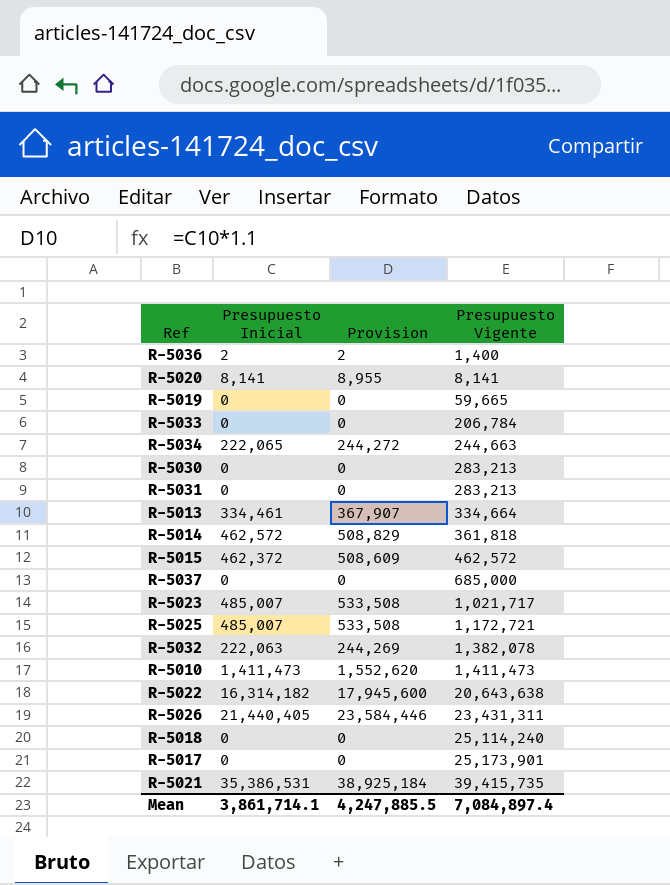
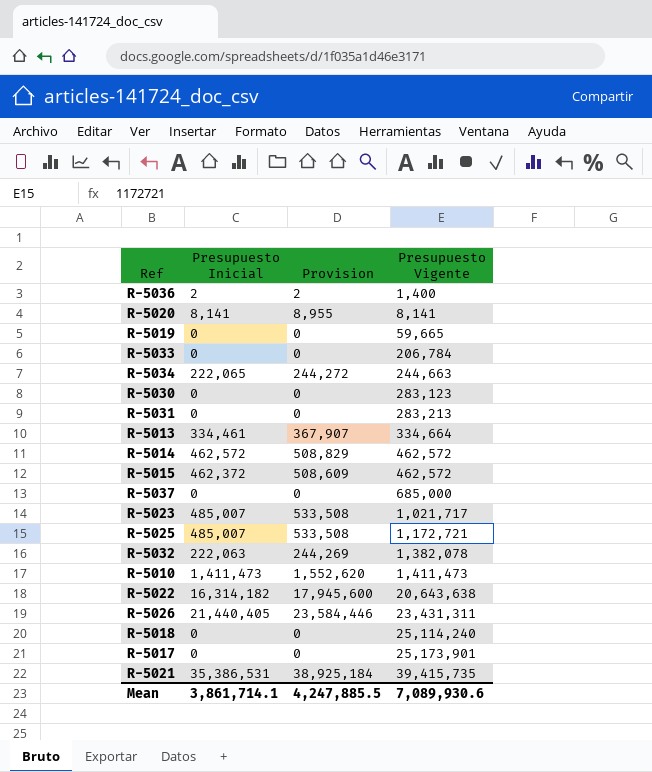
R-5030 | Presupuesto Vigente: 283,213 -> 283,123
R-5014 | Presupuesto Vigente: 361,818 -> 462,572
Mean | Presupuesto Vigente: 7,084,897.4 -> 7,089,930.6

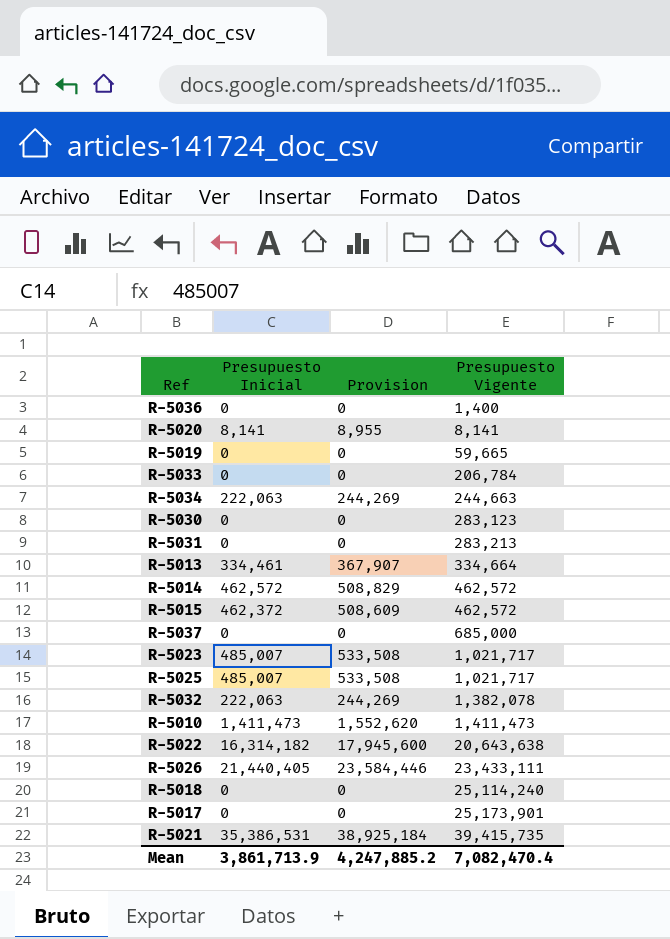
R-5036 | Presupuesto Inicial: 2 -> 0
R-5036 | Provision: 2 -> 0
R-5034 | Presupuesto Inicial: 222,065 -> 222,063
R-5034 | Provision: 244,272 -> 244,269
R-5025 | Presupuesto Vigente: 1,172,721 -> 1,021,717
R-5026 | Presupuesto Vigente: 23,431,311 -> 23,433,111
Mean | Presupuesto Inicial: 3,861,714.1 -> 3,861,713.9
Mean | Provision: 4,247,885.5 -> 4,247,885.2
Mean | Presupuesto Vigente: 7,089,930.6 -> 7,082,470.4

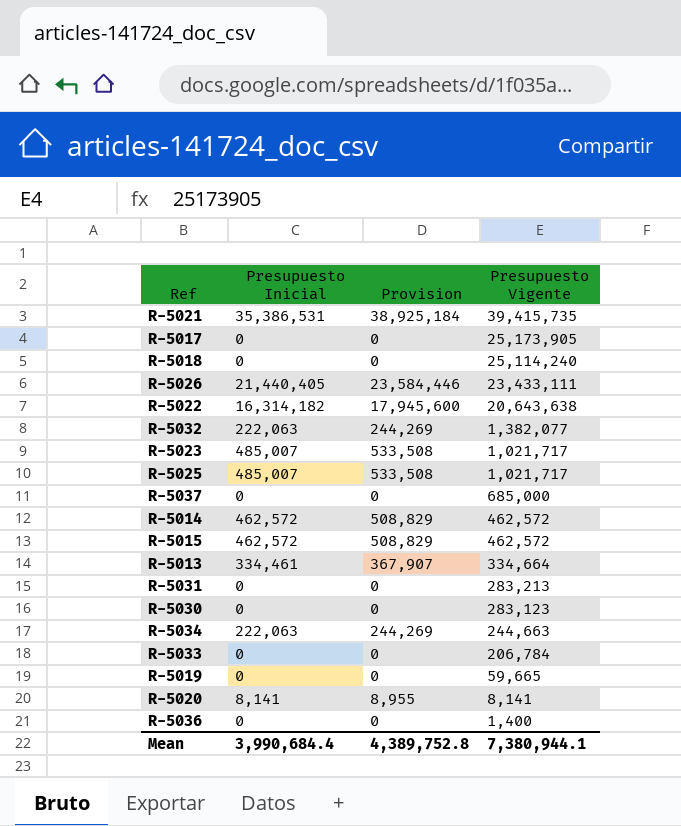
row order: Presupuesto Vigente ascending -> Presupuesto Vigente descending
row R-5010: 1,411,473 | 1,552,620 | 1,411,473 -> none
R-5017 | Presupuesto Vigente: 25,173,901 -> 25,173,905
R-5032 | Presupuesto Vigente: 1,382,078 -> 1,382,077
R-5015 | Presupuesto Inicial: 462,372 -> 462,572
R-5015 | Provision: 508,609 -> 508,829
Mean | Presupuesto Inicial: 3,861,713.9 -> 3,990,684.4
Mean | Provision: 4,247,885.2 -> 4,389,752.8
Mean | Presupuesto Vigente: 7,082,470.4 -> 7,380,944.1

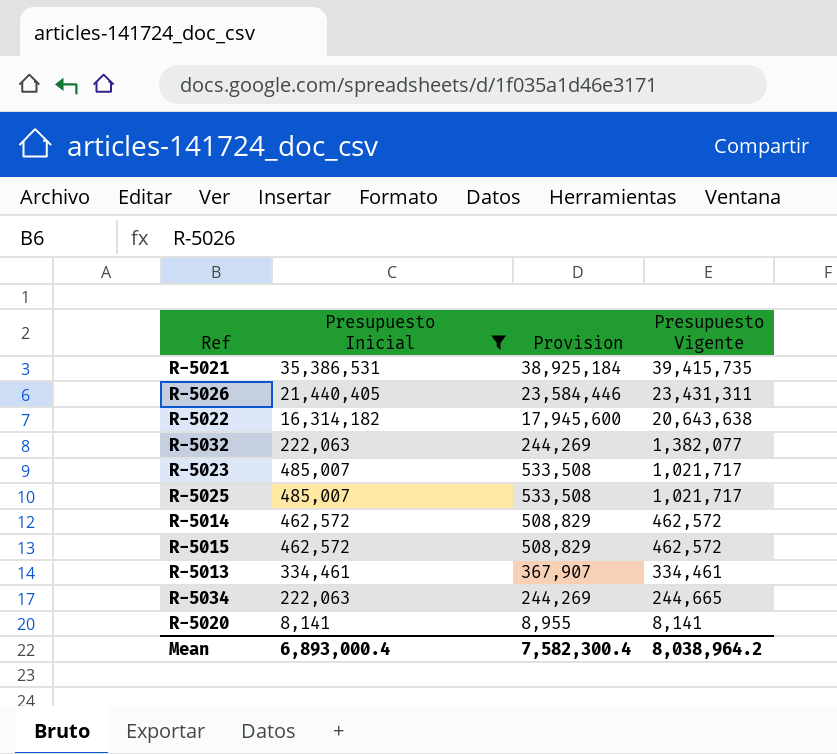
filter: none -> Presupuesto Inicial != 0
R-5026 | Presupuesto Vigente: 23,433,111 -> 23,431,311
R-5013 | Presupuesto Vigente: 334,664 -> 334,461
R-5034 | Presupuesto Vigente: 244,663 -> 244,665
Mean | Presupuesto Inicial: 3,990,684.4 -> 6,893,000.4
Mean | Provision: 4,389,752.8 -> 7,582,300.4
Mean | Presupuesto Vigente: 7,380,944.1 -> 8,038,964.2

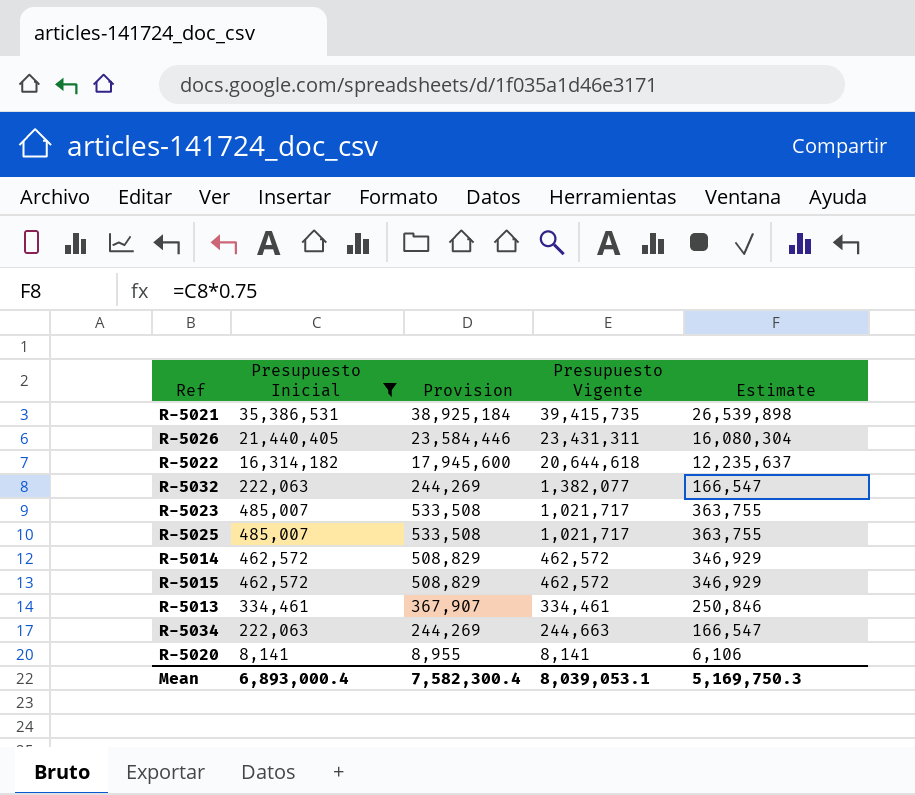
column Estimate | formula: none -> [Presupuesto Inicial] * 0.75
R-5022 | Presupuesto Vigente: 20,643,638 -> 20,644,618
R-5034 | Presupuesto Vigente: 244,665 -> 244,663
Mean | Presupuesto Vigente: 8,038,964.2 -> 8,039,053.1

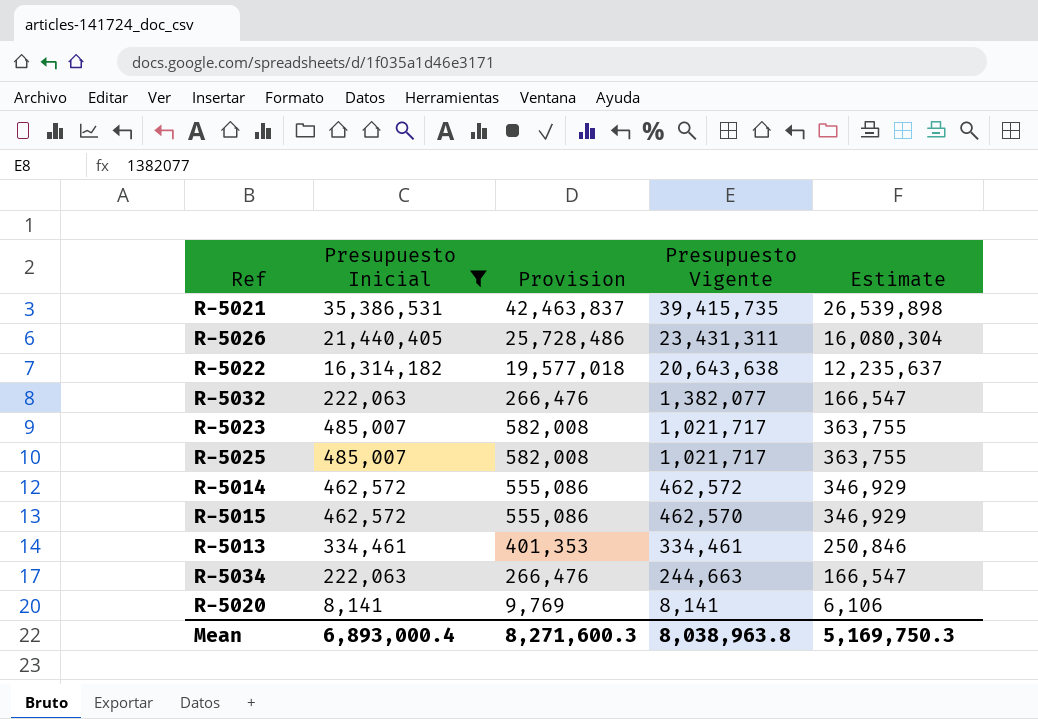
column Provision | formula: [Presupuesto Inicial] * 1.1 -> [Presupuesto Inicial] * 1.2
R-5022 | Presupuesto Vigente: 20,644,618 -> 20,643,638
R-5015 | Presupuesto Vigente: 462,572 -> 462,570
Mean | Provision: 7,582,300.4 -> 8,271,600.3
Mean | Presupuesto Vigente: 8,039,053.1 -> 8,038,963.8

